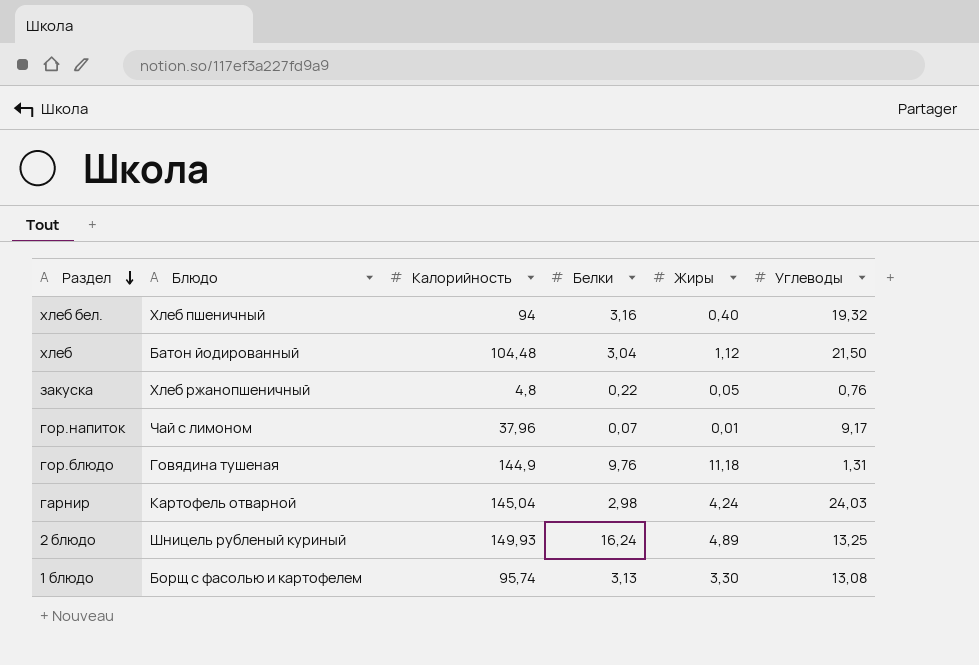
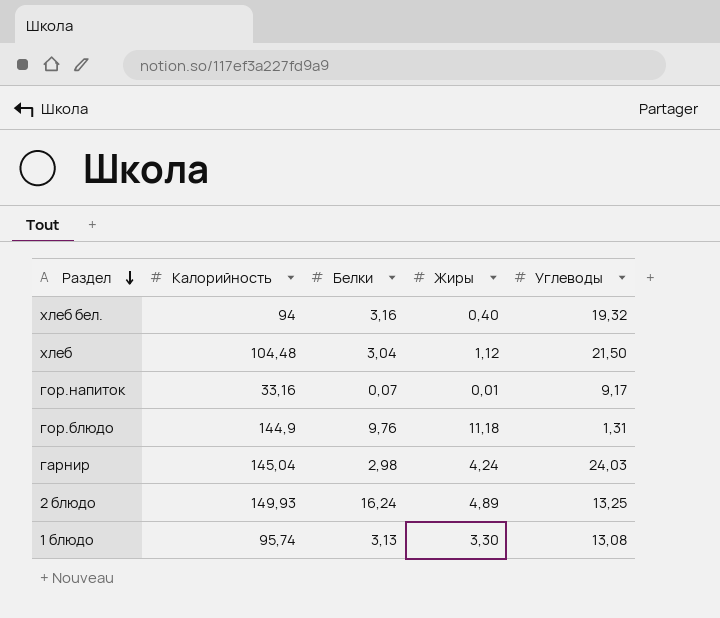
column Блюдо | position: 2 -> none
row закуска: Хлеб ржанопшеничный | 4,8 | 0,22 | 0,05 | 0,76 -> none
гор.напиток | Калорийность: 37,96 -> 33,16

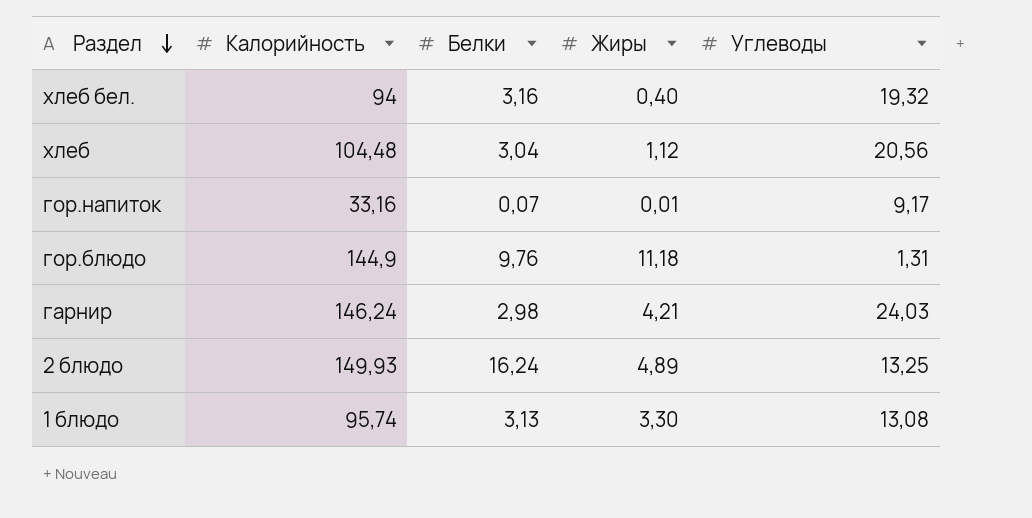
хлеб | Углеводы: 21,50 -> 20,56
гарнир | Калорийность: 145,04 -> 146,24
гарнир | Жиры: 4,24 -> 4,21

